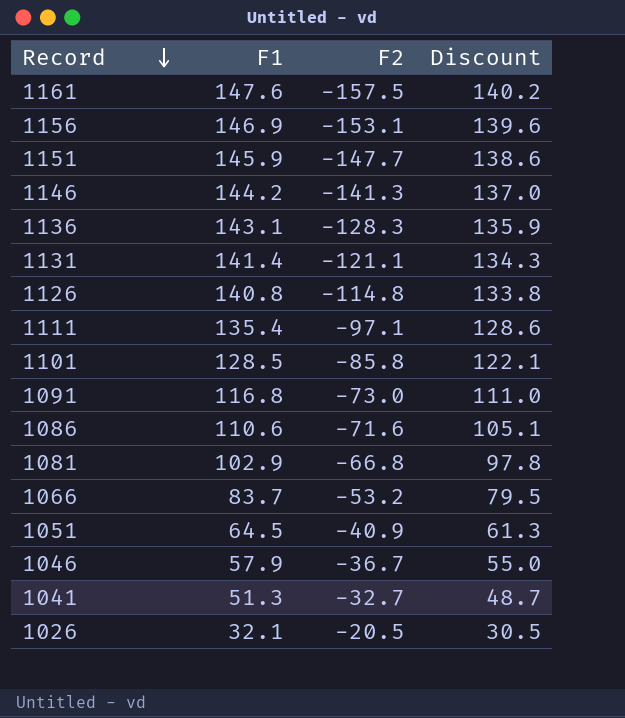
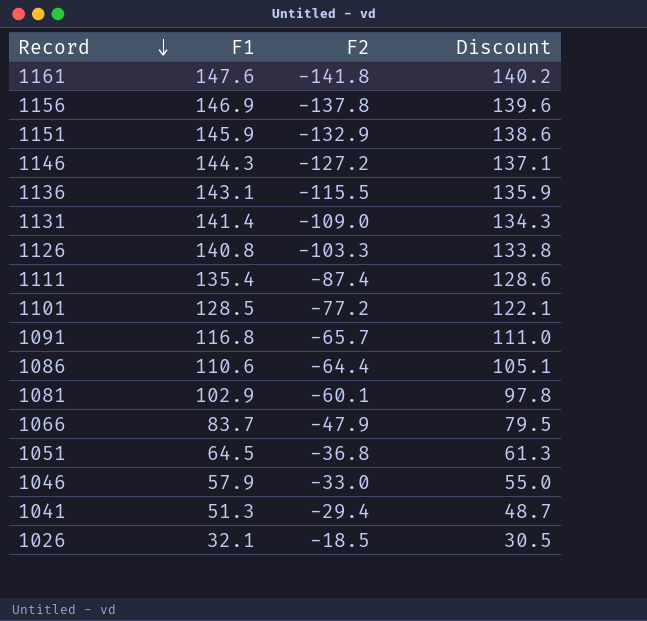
1161 | F2: -157.5 -> -141.8
1156 | F2: -153.1 -> -137.8
1151 | F2: -147.7 -> -132.9
1146 | F1: 144.2 -> 144.3
1146 | F2: -141.3 -> -127.2
1146 | Discount: 137.0 -> 137.1
1136 | F2: -128.3 -> -115.5
1131 | F2: -121.1 -> -109.0
1126 | F2: -114.8 -> -103.3
1111 | F2: -97.1 -> -87.4
1101 | F2: -85.8 -> -77.2
1091 | F2: -73.0 -> -65.7
1086 | F2: -71.6 -> -64.4
1081 | F2: -66.8 -> -60.1
1066 | F2: -53.2 -> -47.9
1051 | F2: -40.9 -> -36.8
1046 | F2: -36.7 -> -33.0
1041 | F2: -32.7 -> -29.4
1026 | F2: -20.5 -> -18.5

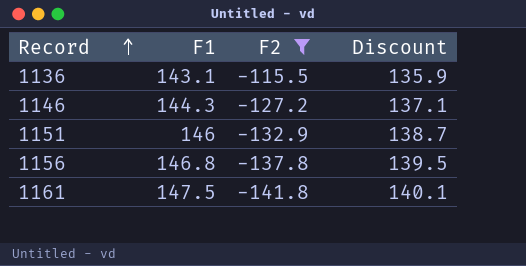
filter: none -> F2 <= -115.5
row order: Record descending -> Record ascending
1151 | F1: 145.9 -> 146
1151 | Discount: 138.6 -> 138.7
1156 | F1: 146.9 -> 146.8
1156 | Discount: 139.6 -> 139.5
1161 | F1: 147.6 -> 147.5
1161 | Discount: 140.2 -> 140.1

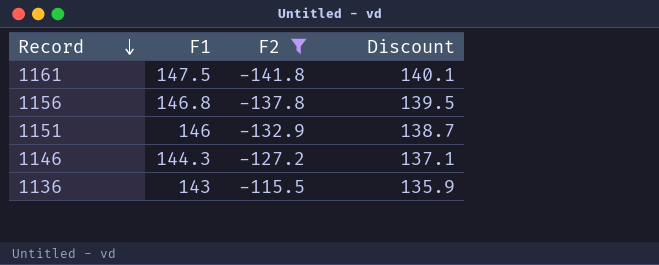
row order: Record ascending -> Record descending
1136 | F1: 143.1 -> 143

